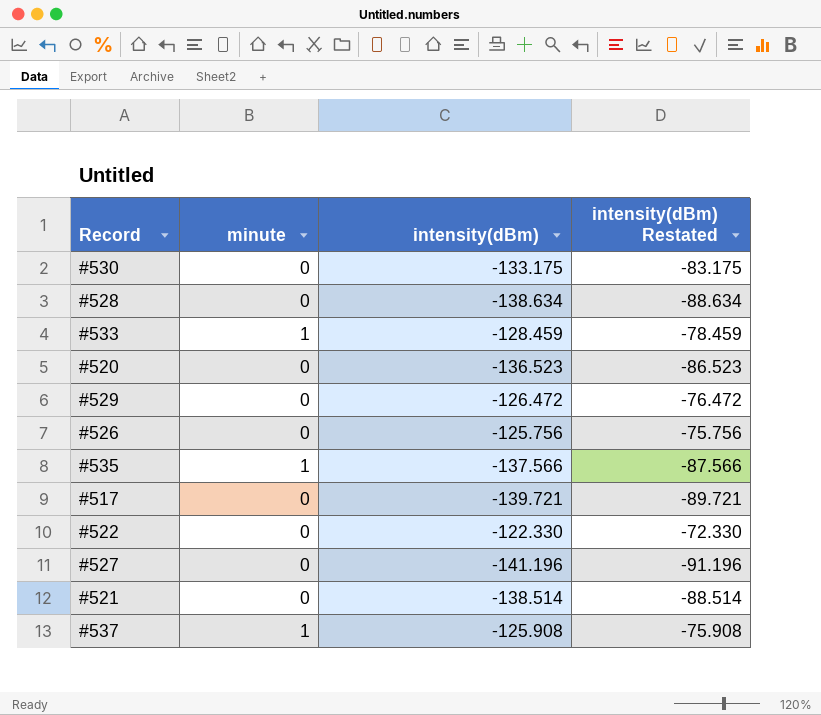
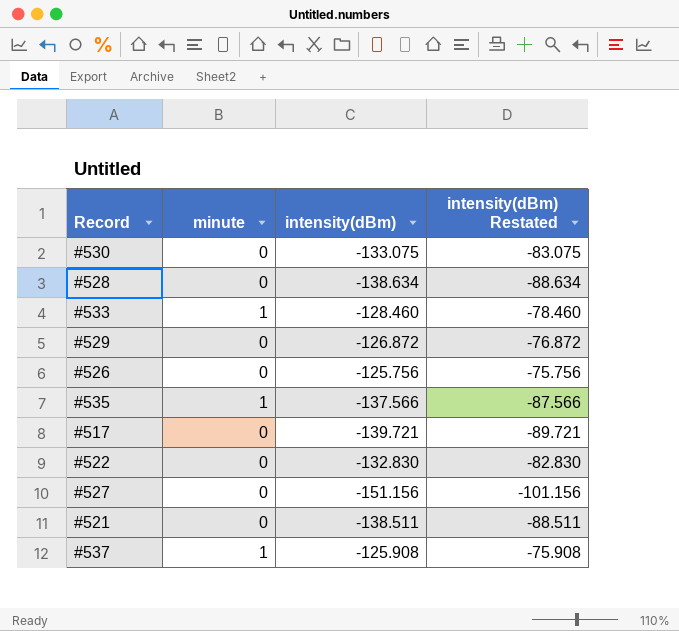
row #520: 0 | -136.523 | -86.523 -> none
#530 | intensity(dBm): -133.175 -> -133.075
#530 | intensity(dBm) Restated: -83.175 -> -83.075
#533 | intensity(dBm): -128.459 -> -128.460
#533 | intensity(dBm) Restated: -78.459 -> -78.460
#529 | intensity(dBm): -126.472 -> -126.872
#529 | intensity(dBm) Restated: -76.472 -> -76.872
#522 | intensity(dBm): -122.330 -> -132.830
#522 | intensity(dBm) Restated: -72.330 -> -82.830
#527 | intensity(dBm): -141.196 -> -151.156
#527 | intensity(dBm) Restated: -91.196 -> -101.156
#521 | intensity(dBm): -138.514 -> -138.511
#521 | intensity(dBm) Restated: -88.514 -> -88.511

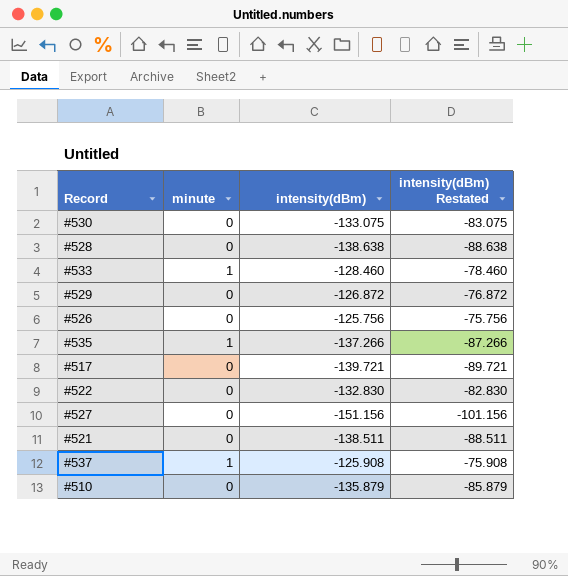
#528 | intensity(dBm): -138.634 -> -138.638
#528 | intensity(dBm) Restated: -88.634 -> -88.638
#535 | intensity(dBm): -137.566 -> -137.266
#535 | intensity(dBm) Restated: -87.566 -> -87.266
row #510: none -> 0 | -135.879 | -85.879

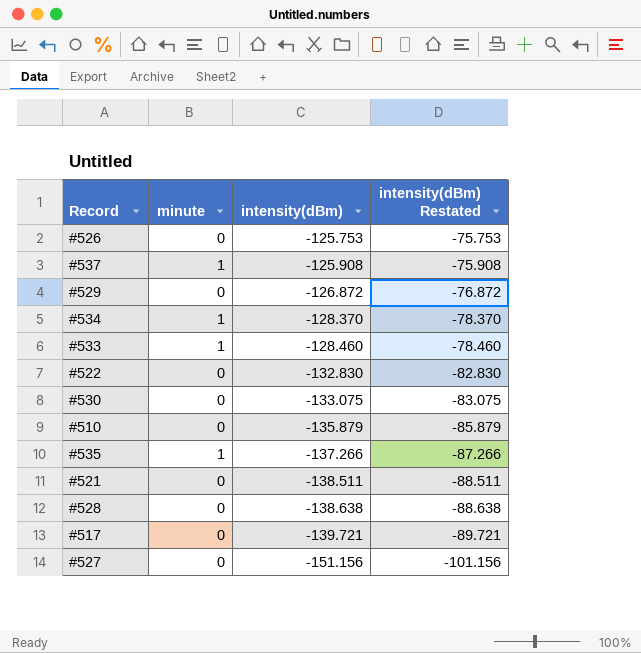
row order: none -> intensity(dBm) descending
#526 | intensity(dBm): -125.756 -> -125.753
#526 | intensity(dBm) Restated: -75.756 -> -75.753
row #534: none -> 1 | -128.370 | -78.370

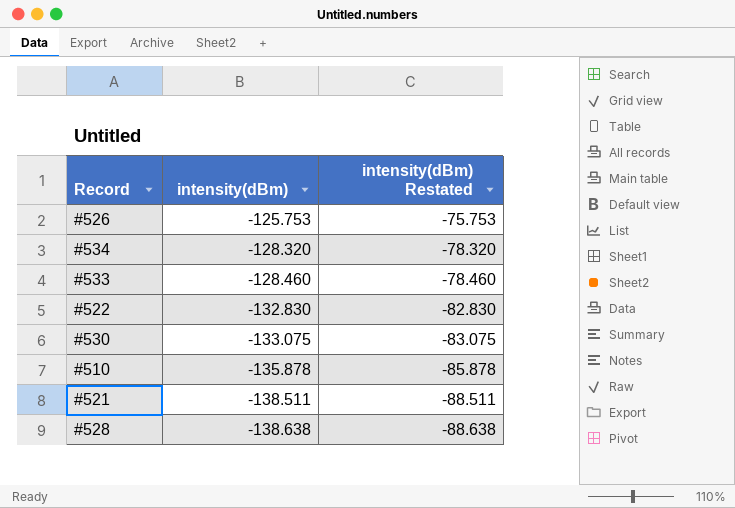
column minute | position: 2 -> none
row #537: 1 | -125.908 | -75.908 -> none
row #529: 0 | -126.872 | -76.872 -> none
row #535: 1 | -137.266 | -87.266 -> none
row #517: 0 | -139.721 | -89.721 -> none
row #527: 0 | -151.156 | -101.156 -> none
#534 | intensity(dBm): -128.370 -> -128.320
#534 | intensity(dBm) Restated: -78.370 -> -78.320
#510 | intensity(dBm): -135.879 -> -135.878
#510 | intensity(dBm) Restated: -85.879 -> -85.878

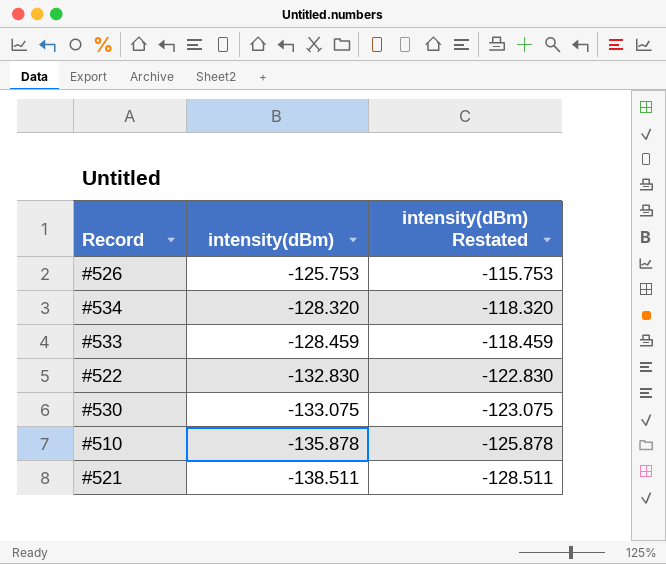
column intensity(dBm) Restated | formula: [intensity(dBm)] + 50 -> [intensity(dBm)] + 10
row #528: -138.638 | -88.638 -> none
#533 | intensity(dBm): -128.460 -> -128.459

